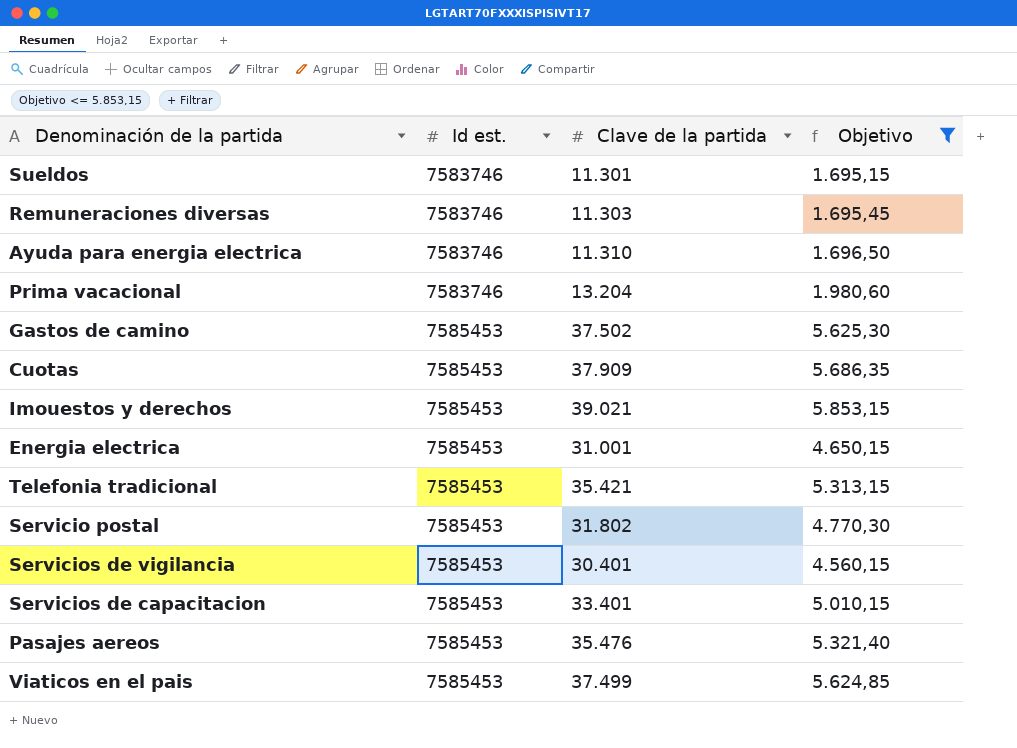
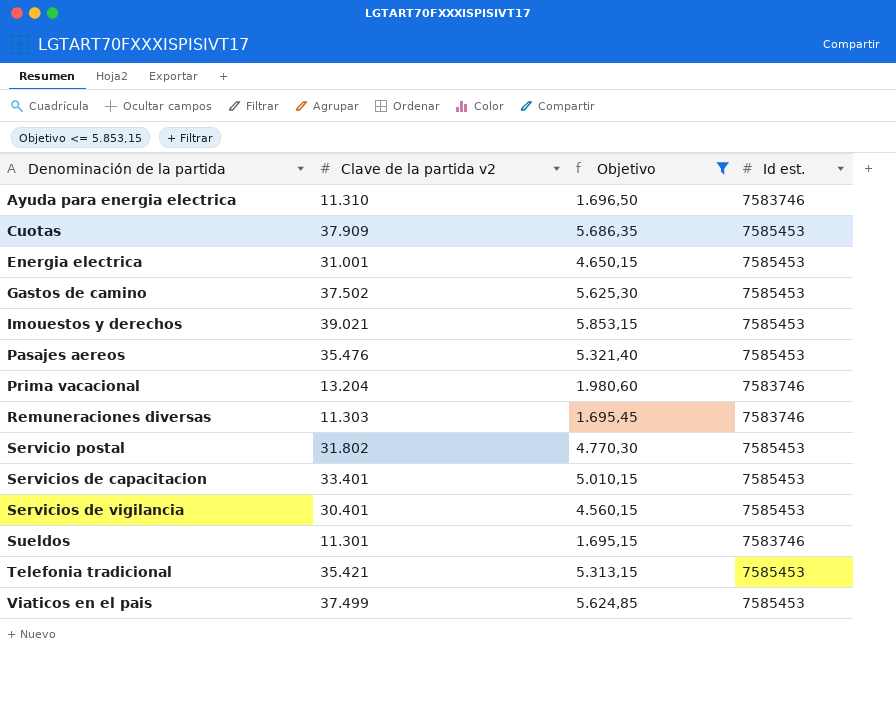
row order: Id est. ascending -> Denominación de la partida ascending
column name: Clave de la partida -> Clave de la partida v2
column Id est. | position: 2 -> 4

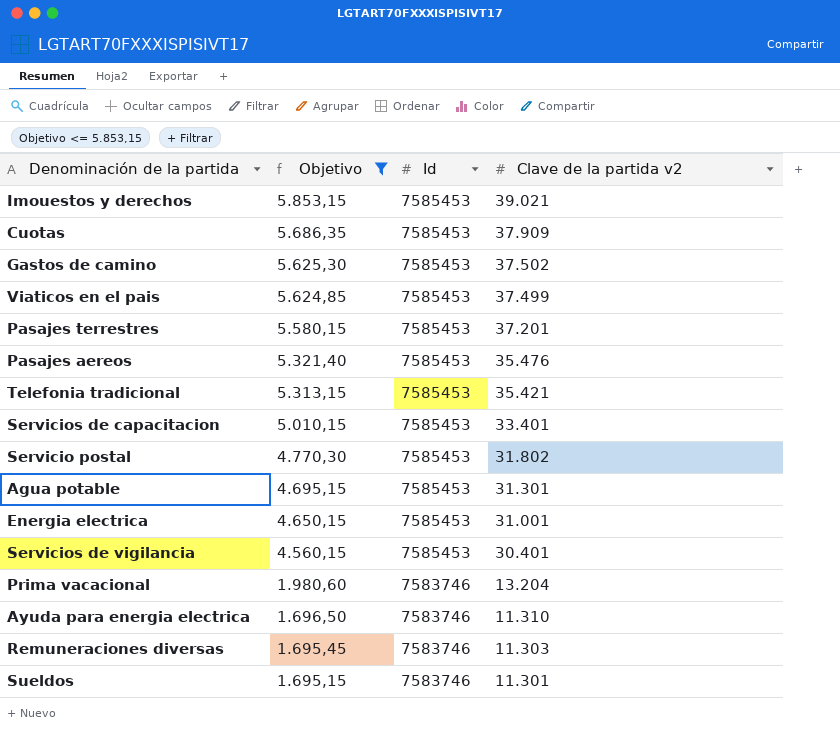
row order: Denominación de la partida ascending -> Objetivo descending
column name: Id est. -> Id
column Clave de la partida v2 | position: 2 -> 4
row Pasajes terrestres: none -> 5.580,15 | 7585453 | 37.201
row Agua potable: none -> 4.695,15 | 7585453 | 31.301

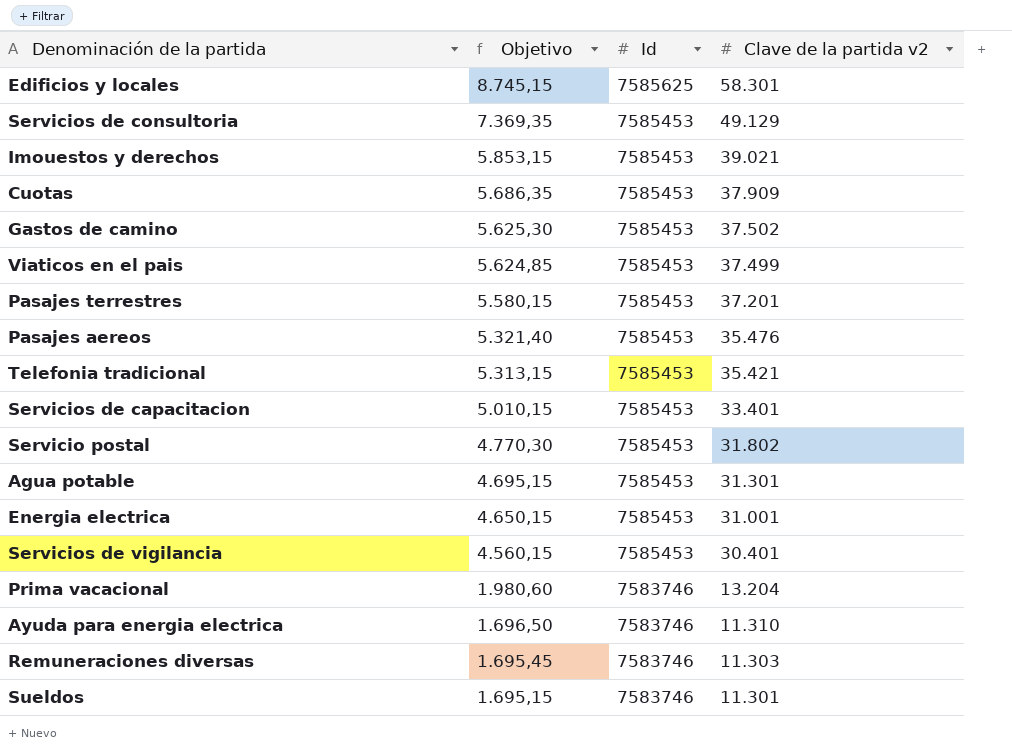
filter: Objetivo <= 5.853,15 -> none

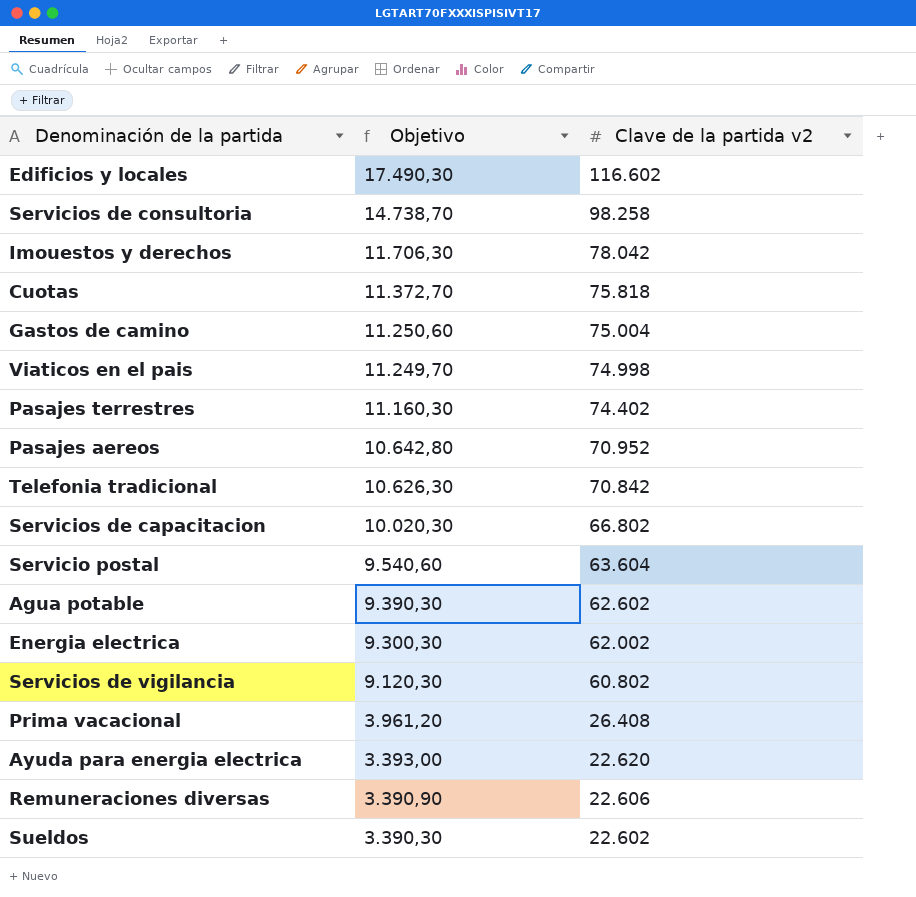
column Id | position: 3 -> none
Edificios y locales | Objetivo: 8.745,15 -> 17.490,30
Edificios y locales | Clave de la partida v2: 58.301 -> 116.602
Servicios de consultoria | Objetivo: 7.369,35 -> 14.738,70
Servicios de consultoria | Clave de la partida v2: 49.129 -> 98.258
Imouestos y derechos | Objetivo: 5.853,15 -> 11.706,30
Imouestos y derechos | Clave de la partida v2: 39.021 -> 78.042
Cuotas | Objetivo: 5.686,35 -> 11.372,70
Cuotas | Clave de la partida v2: 37.909 -> 75.818
Gastos de camino | Objetivo: 5.625,30 -> 11.250,60
Gastos de camino | Clave de la partida v2: 37.502 -> 75.004
Viaticos en el pais | Objetivo: 5.624,85 -> 11.249,70
Viaticos en el pais | Clave de la partida v2: 37.499 -> 74.998
Pasajes terrestres | Objetivo: 5.580,15 -> 11.160,30
Pasajes terrestres | Clave de la partida v2: 37.201 -> 74.402
Pasajes aereos | Objetivo: 5.321,40 -> 10.642,80
Pasajes aereos | Clave de la partida v2: 35.476 -> 70.952
Telefonia tradicional | Objetivo: 5.313,15 -> 10.626,30
Telefonia tradicional | Clave de la partida v2: 35.421 -> 70.842
Servicios de capacitacion | Objetivo: 5.010,15 -> 10.020,30
Servicios de capacitacion | Clave de la partida v2: 33.401 -> 66.802
Servicio postal | Objetivo: 4.770,30 -> 9.540,60
Servicio postal | Clave de la partida v2: 31.802 -> 63.604
Agua potable | Objetivo: 4.695,15 -> 9.390,30
Agua potable | Clave de la partida v2: 31.301 -> 62.602
Energia electrica | Objetivo: 4.650,15 -> 9.300,30
Energia electrica | Clave de la partida v2: 31.001 -> 62.002
Servicios de vigilancia | Objetivo: 4.560,15 -> 9.120,30
Servicios de vigilancia | Clave de la partida v2: 30.401 -> 60.802
Prima vacacional | Objetivo: 1.980,60 -> 3.961,20
Prima vacacional | Clave de la partida v2: 13.204 -> 26.408
Ayuda para energia electrica | Objetivo: 1.696,50 -> 3.393,00
Ayuda para energia electrica | Clave de la partida v2: 11.310 -> 22.620
Remuneraciones diversas | Objetivo: 1.695,45 -> 3.390,90
Remuneraciones diversas | Clave de la partida v2: 11.303 -> 22.606
Sueldos | Objetivo: 1.695,15 -> 3.390,30
Sueldos | Clave de la partida v2: 11.301 -> 22.602

